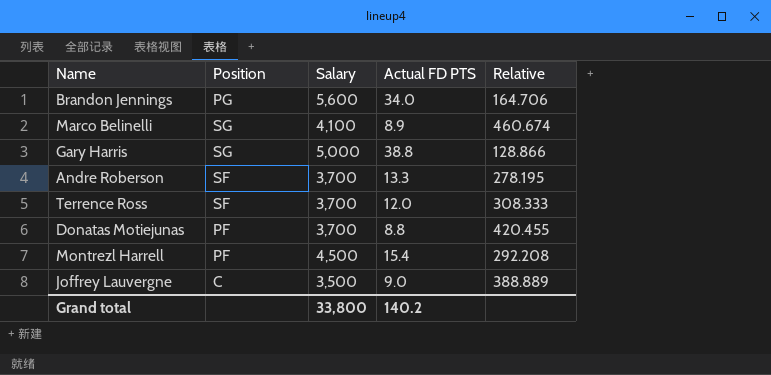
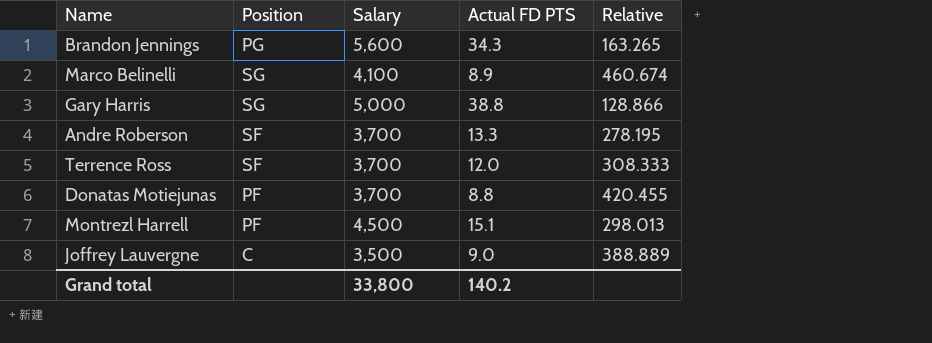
Brandon Jennings | Actual FD PTS: 34.0 -> 34.3
Brandon Jennings | Relative: 164.706 -> 163.265
Montrezl Harrell | Actual FD PTS: 15.4 -> 15.1
Montrezl Harrell | Relative: 292.208 -> 298.013

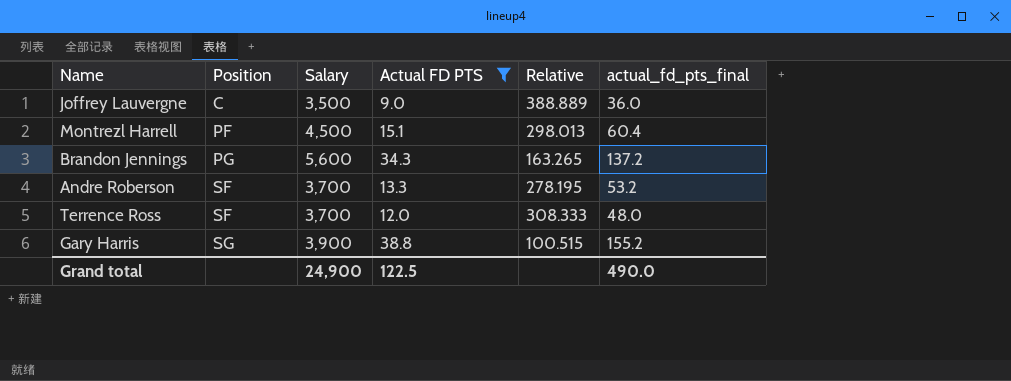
filter: none -> Actual FD PTS >= 9.0
row order: none -> Position ascending
column actual_fd_pts_final | formula: none -> [Actual FD PTS] * 4
Gary Harris | Salary: 5,000 -> 3,900
Gary Harris | Relative: 128.866 -> 100.515
Grand total | Salary: 33,800 -> 24,900
Grand total | Actual FD PTS: 140.2 -> 122.5

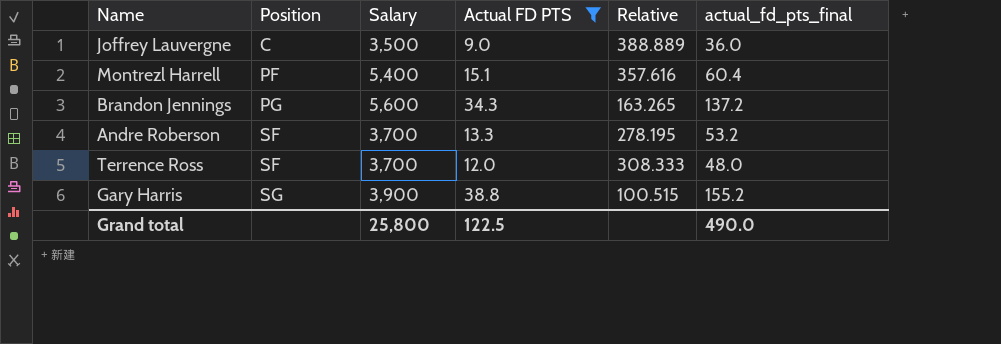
Montrezl Harrell | Salary: 4,500 -> 5,400
Montrezl Harrell | Relative: 298.013 -> 357.616
Grand total | Salary: 24,900 -> 25,800

